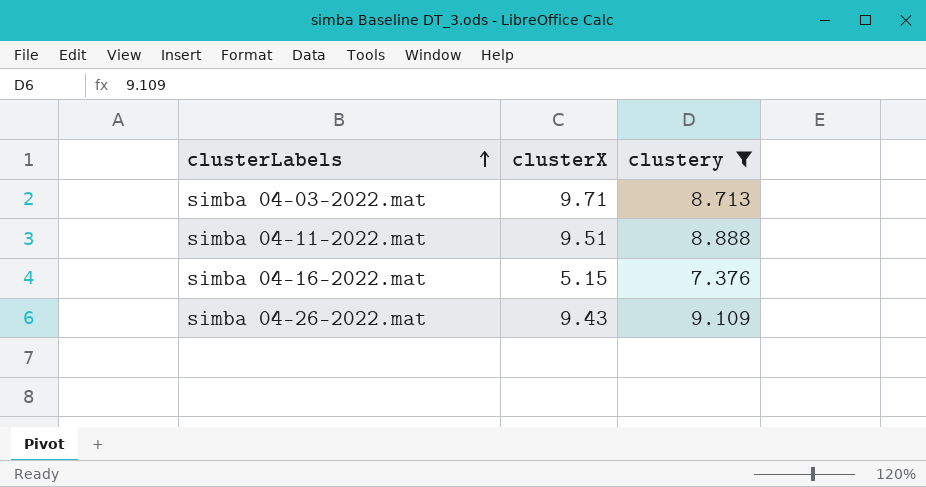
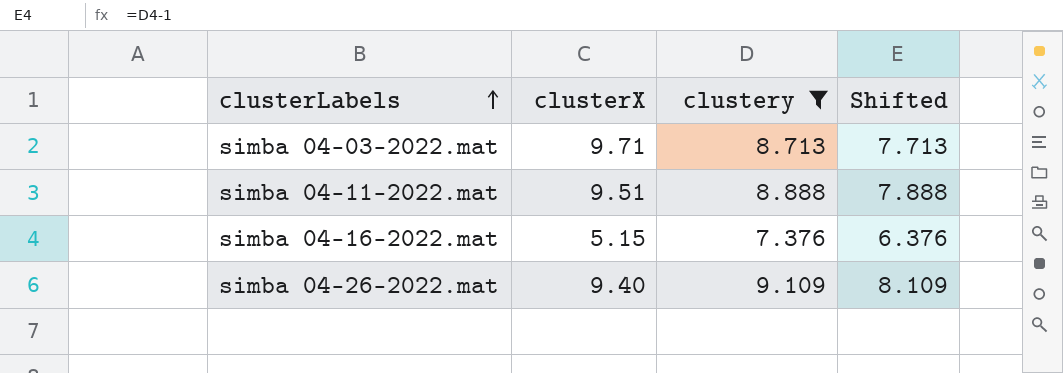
column Shifted | formula: none -> [clustery] - 1
simba 04-26-2022.mat | clusterX: 9.43 -> 9.40

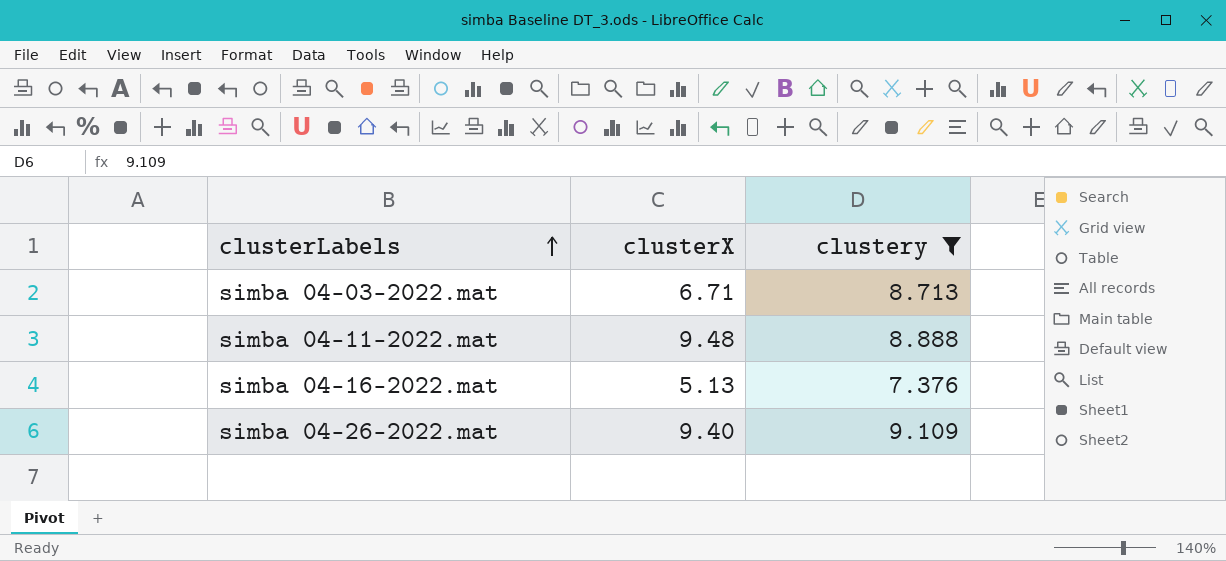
column Shifted | formula: [clustery] - 1 -> none
simba 04-03-2022.mat | clusterX: 9.71 -> 6.71
simba 04-11-2022.mat | clusterX: 9.51 -> 9.48
simba 04-16-2022.mat | clusterX: 5.15 -> 5.13

